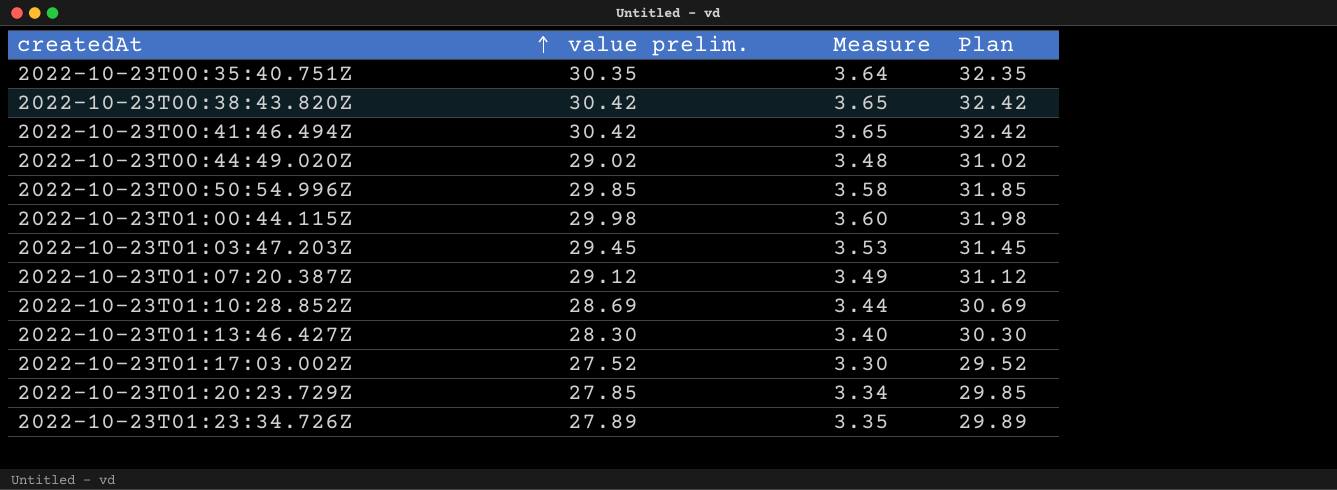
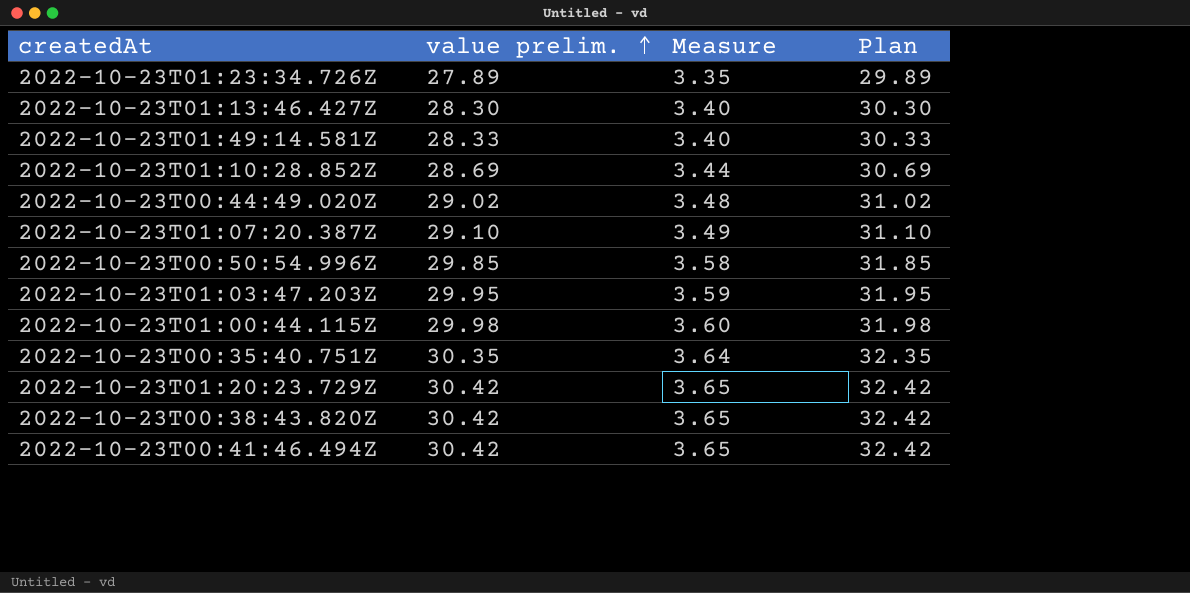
row order: createdAt ascending -> value prelim. ascending
row 2022-10-23T01:17:03.002Z: 27.52 | 3.30 | 29.52 -> none
row 2022-10-23T01:49:14.581Z: none -> 28.33 | 3.40 | 30.33
2022-10-23T01:07:20.387Z | value prelim.: 29.12 -> 29.10
2022-10-23T01:07:20.387Z | Plan: 31.12 -> 31.10
2022-10-23T01:03:47.203Z | value prelim.: 29.45 -> 29.95
2022-10-23T01:03:47.203Z | Measure: 3.53 -> 3.59
2022-10-23T01:03:47.203Z | Plan: 31.45 -> 31.95
2022-10-23T01:20:23.729Z | value prelim.: 27.85 -> 30.42
2022-10-23T01:20:23.729Z | Measure: 3.34 -> 3.65
2022-10-23T01:20:23.729Z | Plan: 29.85 -> 32.42

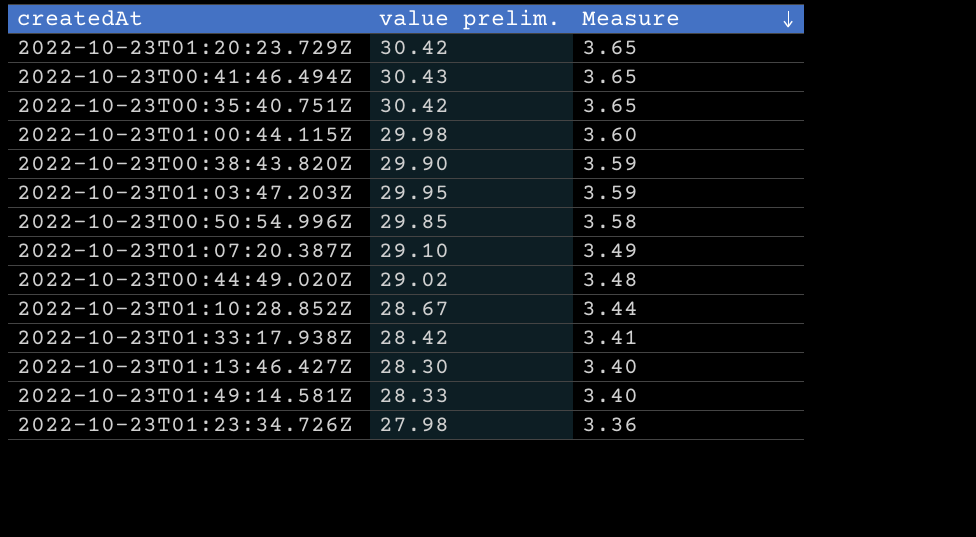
row order: value prelim. ascending -> Measure descending
column Plan | formula: [value prelim.] + 2 -> none
2022-10-23T00:41:46.494Z | value prelim.: 30.42 -> 30.43
2022-10-23T00:35:40.751Z | value prelim.: 30.35 -> 30.42
2022-10-23T00:35:40.751Z | Measure: 3.64 -> 3.65
2022-10-23T00:38:43.820Z | value prelim.: 30.42 -> 29.90
2022-10-23T00:38:43.820Z | Measure: 3.65 -> 3.59
2022-10-23T01:10:28.852Z | value prelim.: 28.69 -> 28.67
row 2022-10-23T01:33:17.938Z: none -> 28.42 | 3.41
2022-10-23T01:23:34.726Z | value prelim.: 27.89 -> 27.98
2022-10-23T01:23:34.726Z | Measure: 3.35 -> 3.36

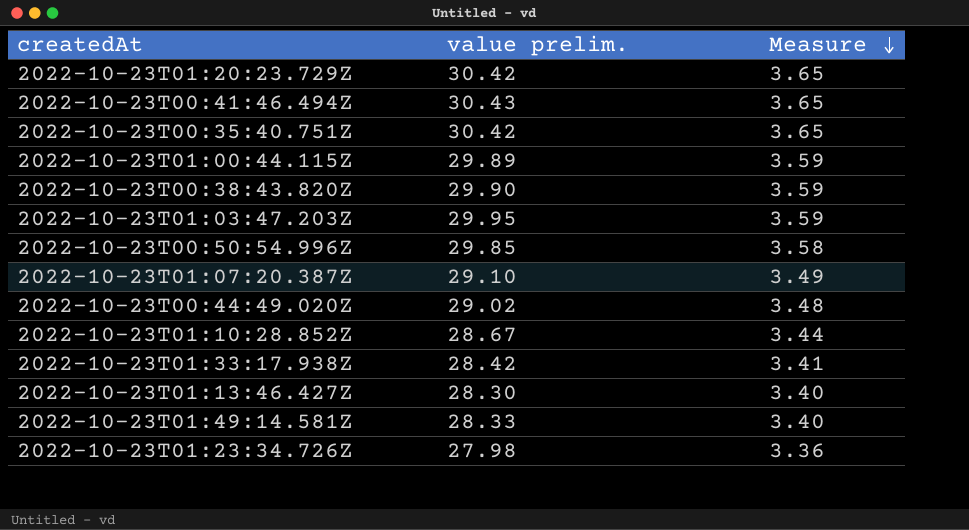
2022-10-23T01:00:44.115Z | value prelim.: 29.98 -> 29.89
2022-10-23T01:00:44.115Z | Measure: 3.60 -> 3.59

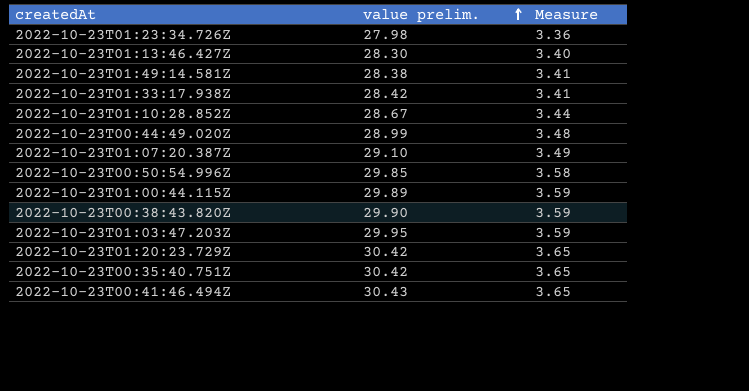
row order: Measure descending -> value prelim. ascending
2022-10-23T01:49:14.581Z | value prelim.: 28.33 -> 28.38
2022-10-23T01:49:14.581Z | Measure: 3.40 -> 3.41
2022-10-23T00:44:49.020Z | value prelim.: 29.02 -> 28.99

